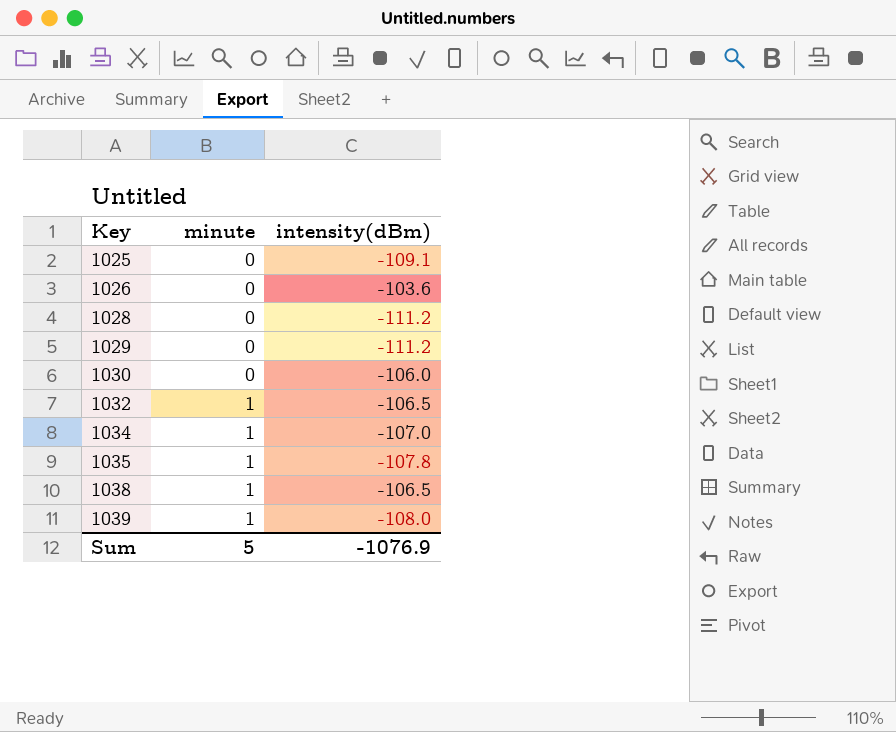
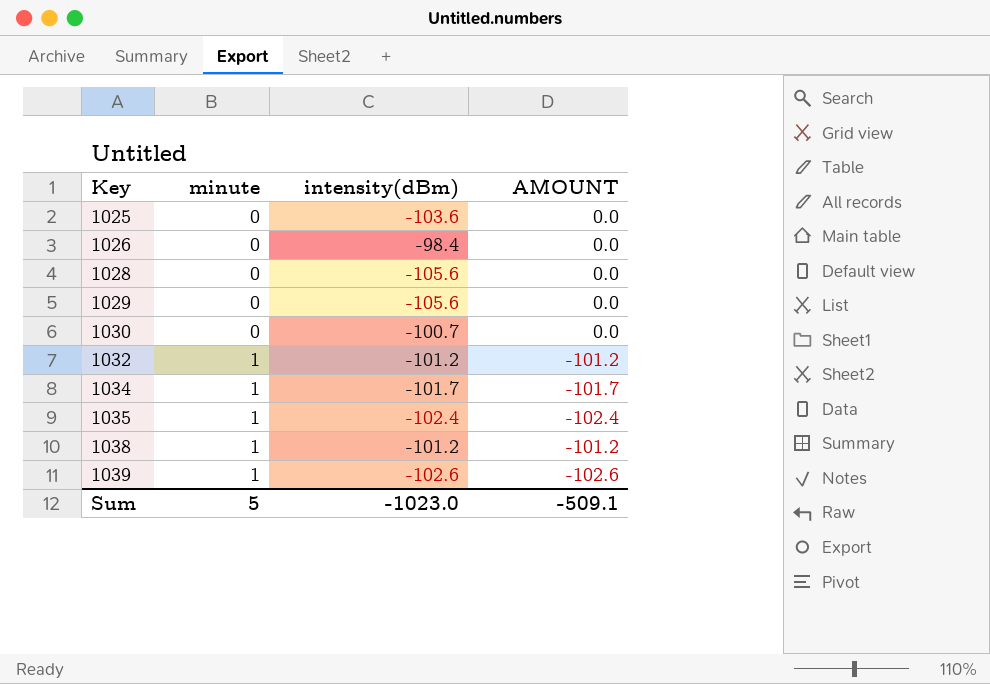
column AMOUNT | formula: none -> [minute] * [intensity(dBm)]
1025 | intensity(dBm): -109.1 -> -103.6
1026 | intensity(dBm): -103.6 -> -98.4
1028 | intensity(dBm): -111.2 -> -105.6
1029 | intensity(dBm): -111.2 -> -105.6
1030 | intensity(dBm): -106.0 -> -100.7
1032 | intensity(dBm): -106.5 -> -101.2
1034 | intensity(dBm): -107.0 -> -101.7
1035 | intensity(dBm): -107.8 -> -102.4
1038 | intensity(dBm): -106.5 -> -101.2
1039 | intensity(dBm): -108.0 -> -102.6
Sum | intensity(dBm): -1076.9 -> -1023.0

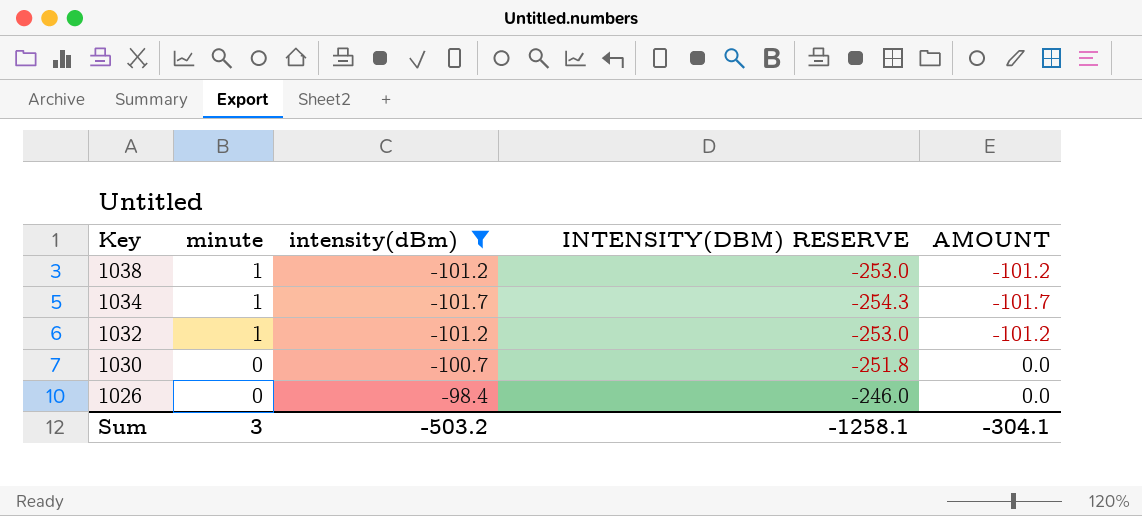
filter: none -> intensity(dBm) >= -101.7
row order: Key ascending -> Key descending
column INTENSITY(DBM) RESERVE | formula: none -> [intensity(dBm)] * 2.5
Sum | minute: 5 -> 3
Sum | intensity(dBm): -1023.0 -> -503.2
Sum | AMOUNT: -509.1 -> -304.1

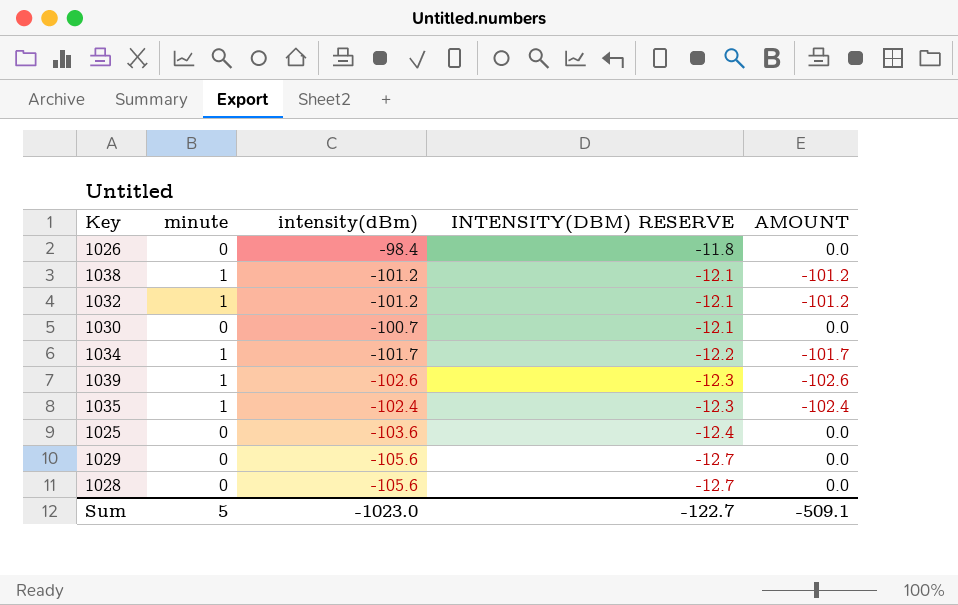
filter: intensity(dBm) >= -101.7 -> none
row order: Key descending -> INTENSITY(DBM) RESERVE descending
column INTENSITY(DBM) RESERVE | formula: [intensity(dBm)] * 2.5 -> [intensity(dBm)] * 0.12
Sum | minute: 3 -> 5
Sum | intensity(dBm): -503.2 -> -1023.0
Sum | INTENSITY(DBM) RESERVE: -1258.1 -> -122.7
Sum | AMOUNT: -304.1 -> -509.1

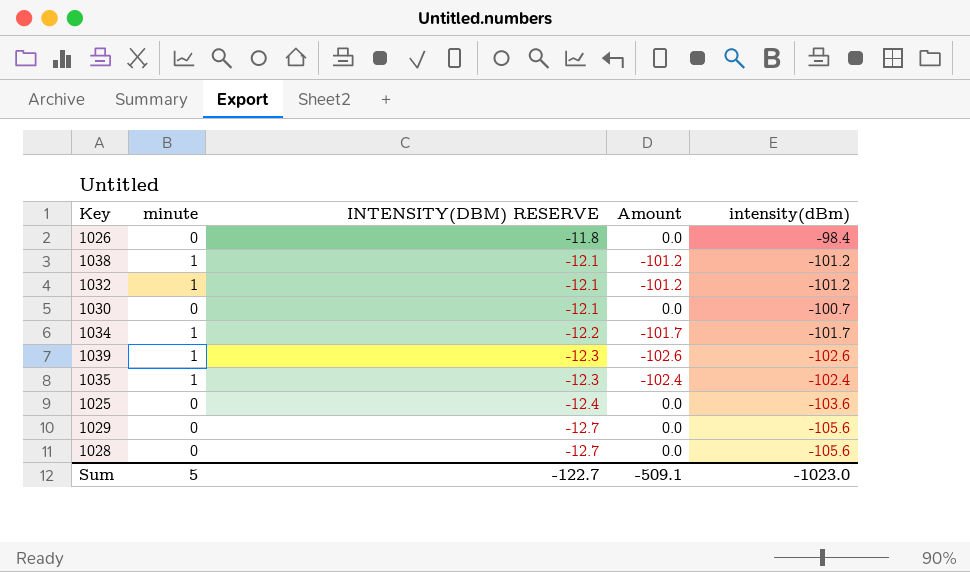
column name: AMOUNT -> Amount
column intensity(dBm) | position: 3 -> 5

